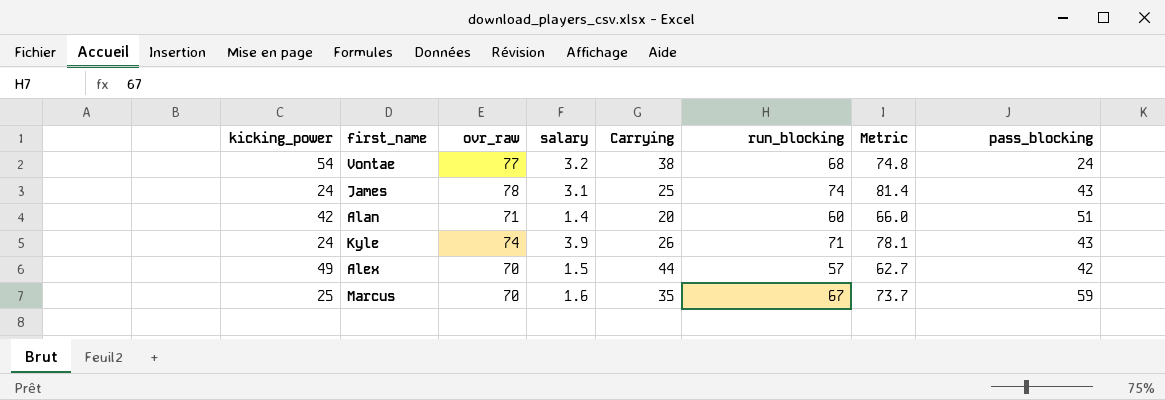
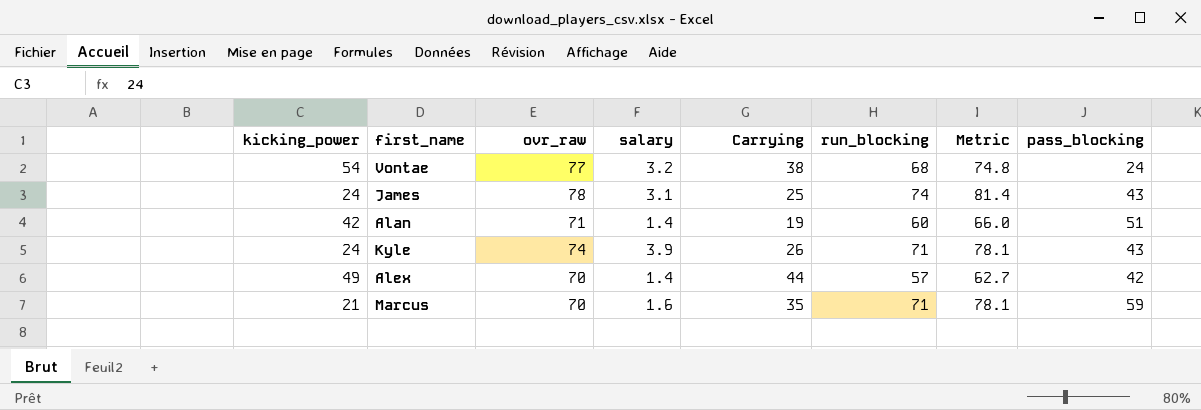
Alan | Carrying: 20 -> 19
Alex | salary: 1.5 -> 1.4
Marcus | kicking_power: 25 -> 21
Marcus | run_blocking: 67 -> 71
Marcus | Metric: 73.7 -> 78.1

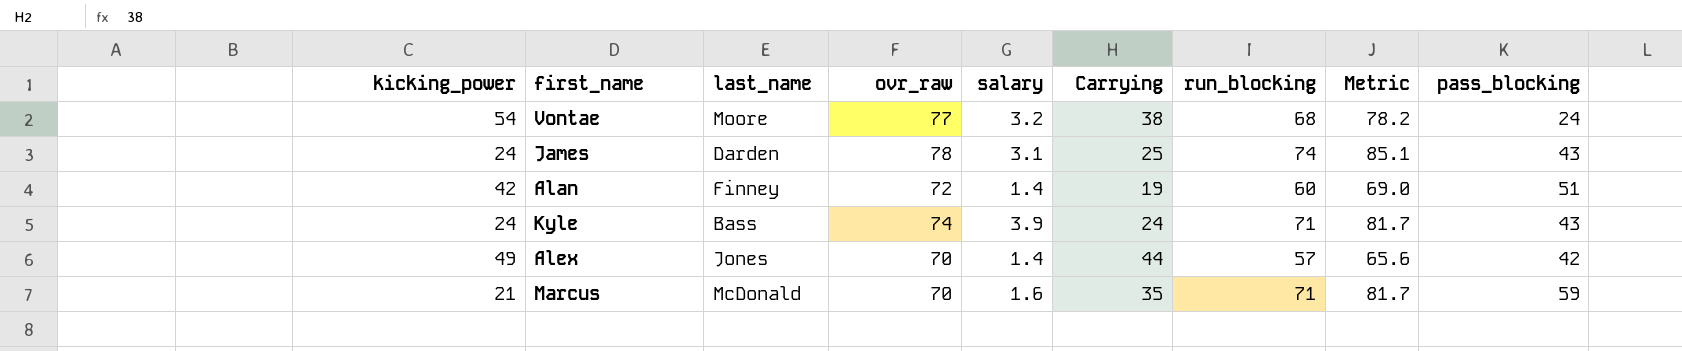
column last_name | position: none -> 3
column Metric | formula: [run_blocking] * 1.1 -> [run_blocking] * 1.15
Alan | ovr_raw: 71 -> 72
Kyle | Carrying: 26 -> 24

